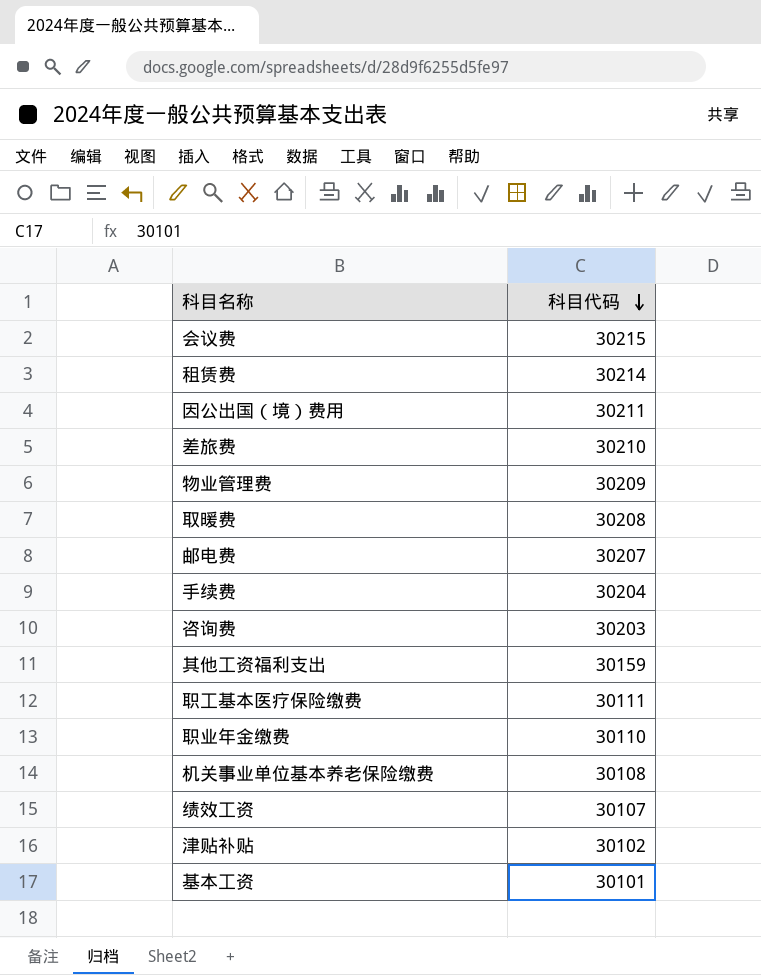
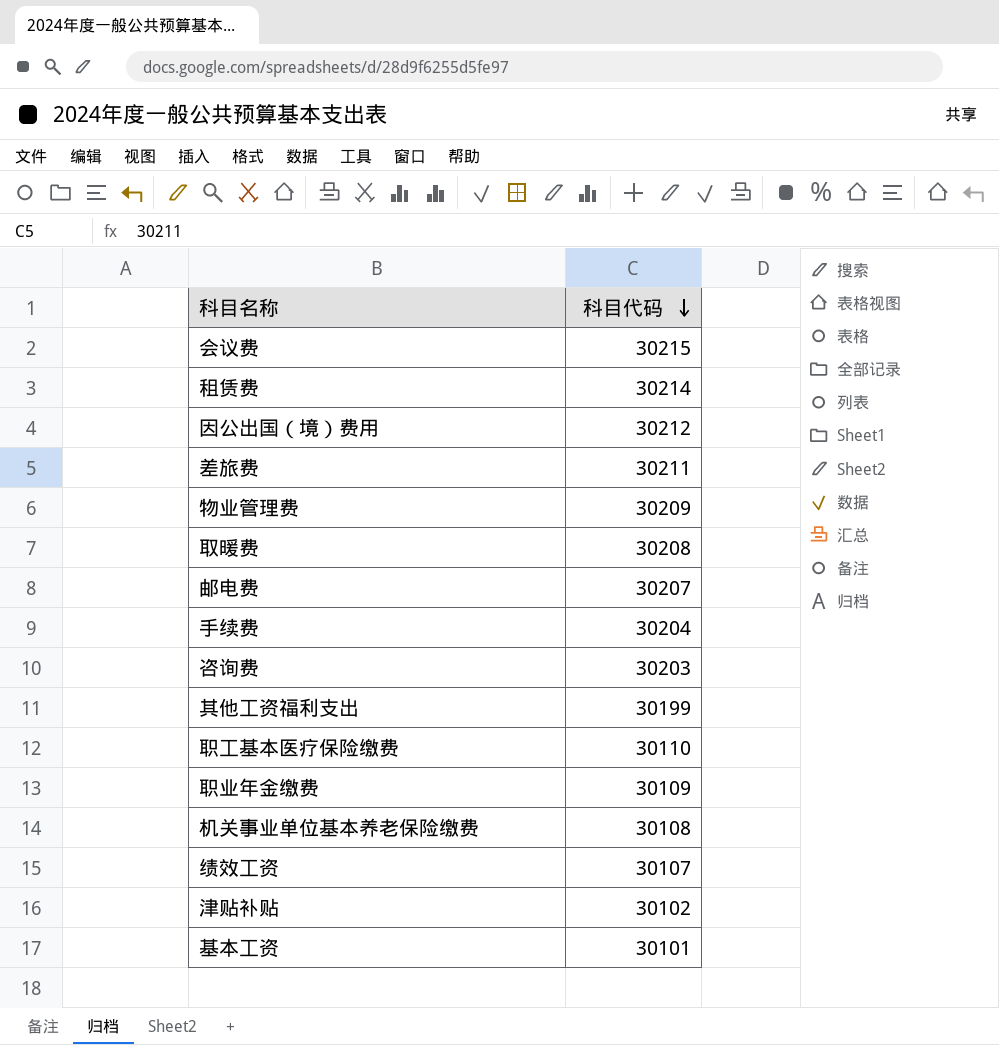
因公出国（境）费用 | 科目代码: 30211 -> 30212
差旅费 | 科目代码: 30210 -> 30211
其他工资福利支出 | 科目代码: 30159 -> 30199
职工基本医疗保险缴费 | 科目代码: 30111 -> 30110
职业年金缴费 | 科目代码: 30110 -> 30109

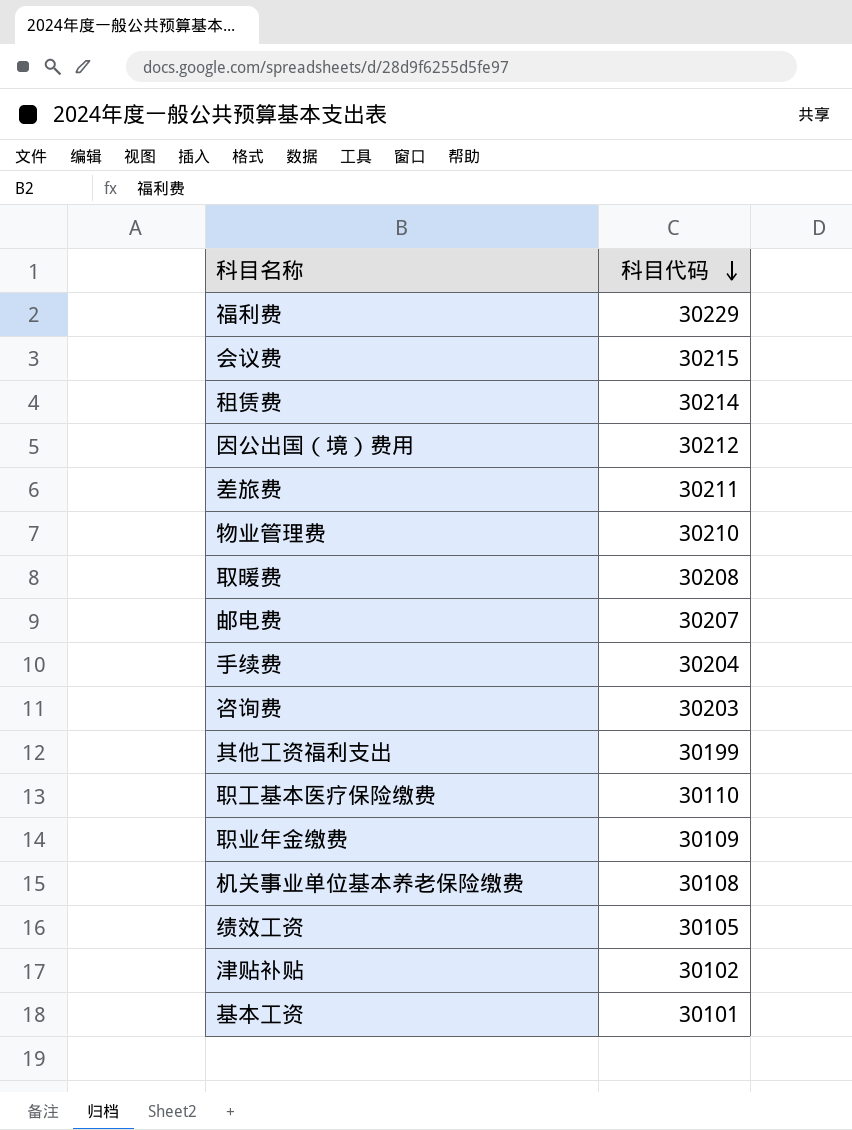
row 福利费: none -> 30229
物业管理费 | 科目代码: 30209 -> 30210
绩效工资 | 科目代码: 30107 -> 30105

